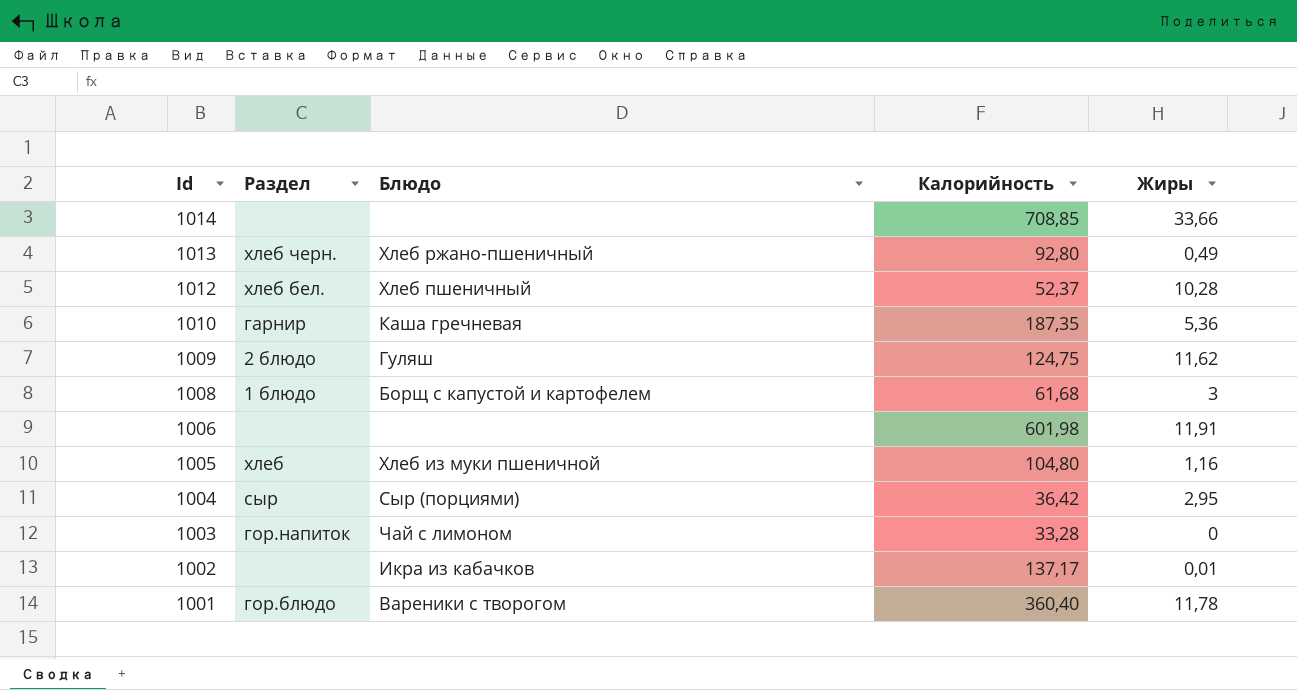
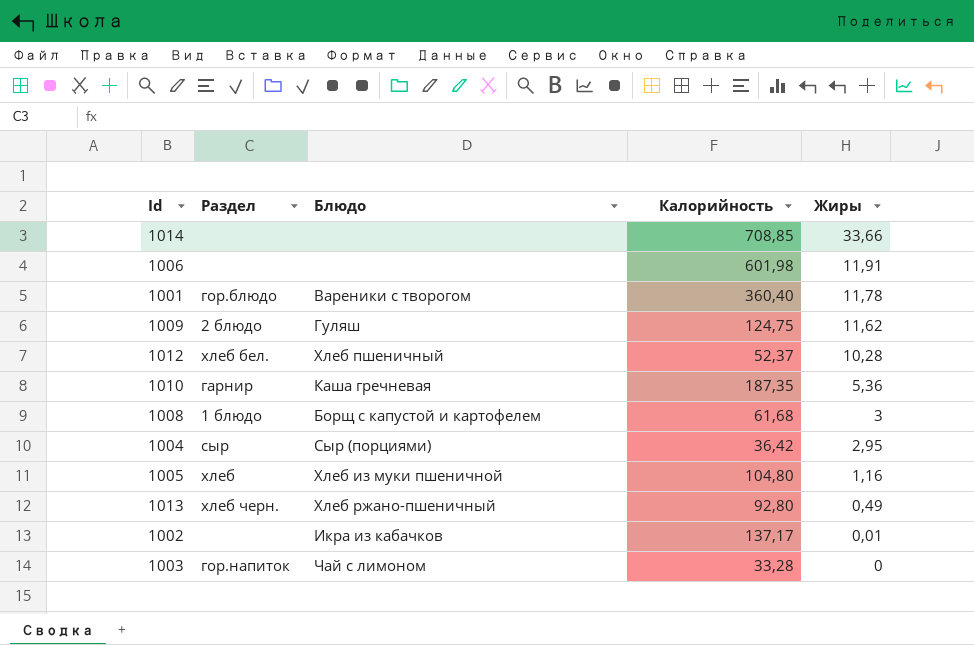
row order: Id descending -> Жиры descending

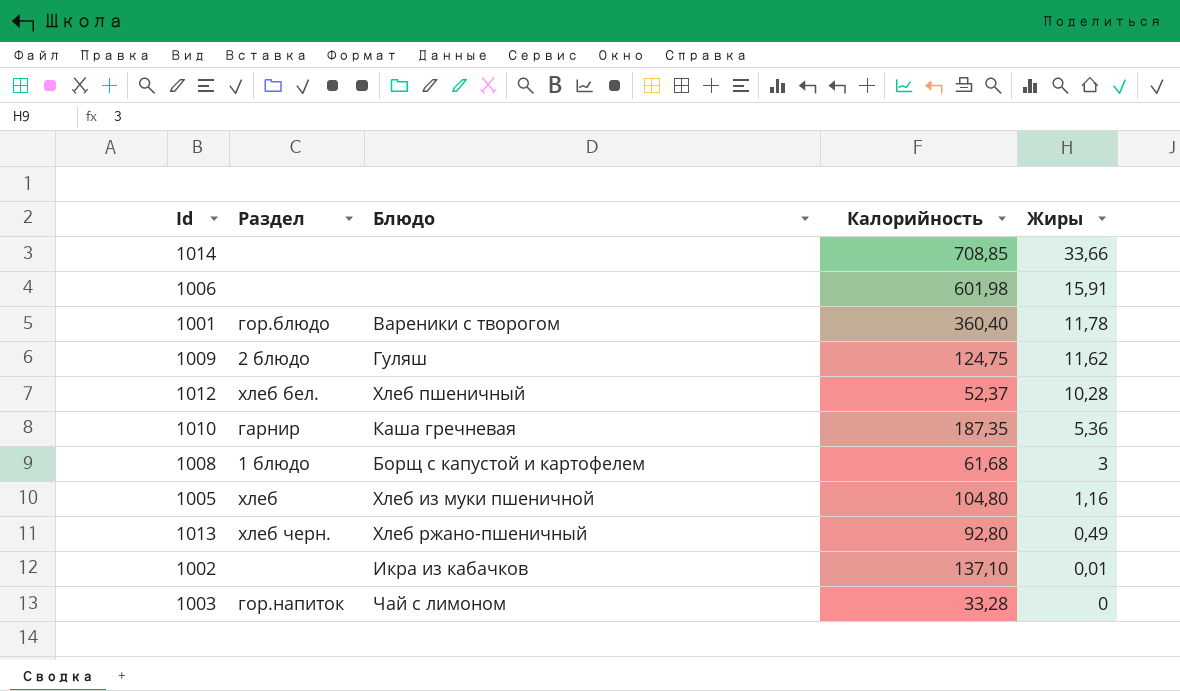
row 1004: сыр | Сыр (порциями) | 36,42 | 2,95 -> none
1006 | Жиры: 11,91 -> 15,91
1002 | Калорийность: 137,17 -> 137,10

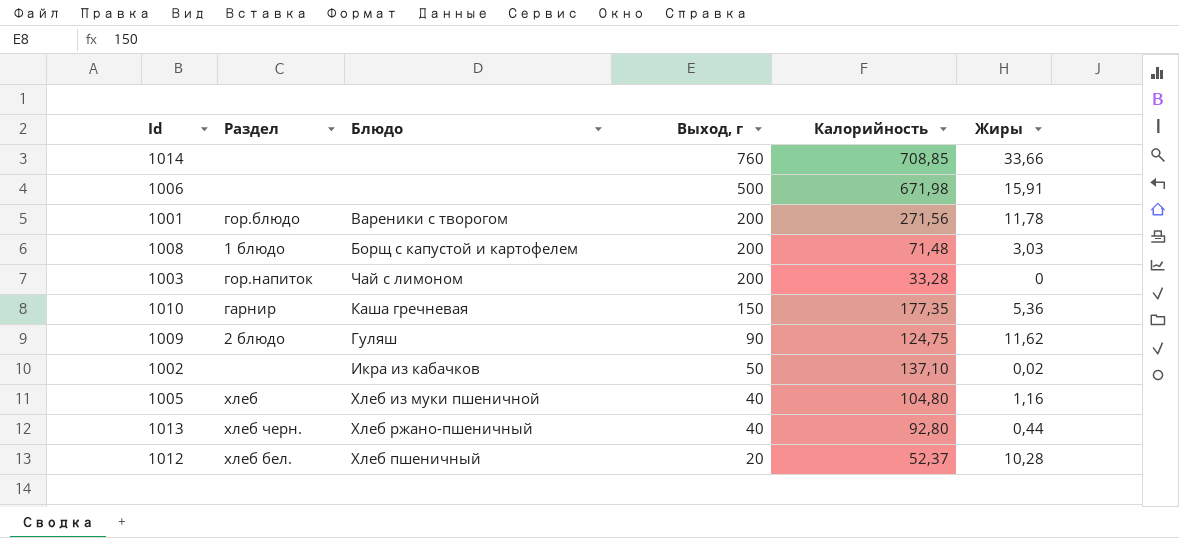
row order: Жиры descending -> Выход, г descending
column Выход, г | position: none -> 4
1006 | Калорийность: 601,98 -> 671,98
1001 | Калорийность: 360,40 -> 271,56
1008 | Калорийность: 61,68 -> 71,48
1008 | Жиры: 3 -> 3,03
1010 | Калорийность: 187,35 -> 177,35
1002 | Жиры: 0,01 -> 0,02
1013 | Жиры: 0,49 -> 0,44

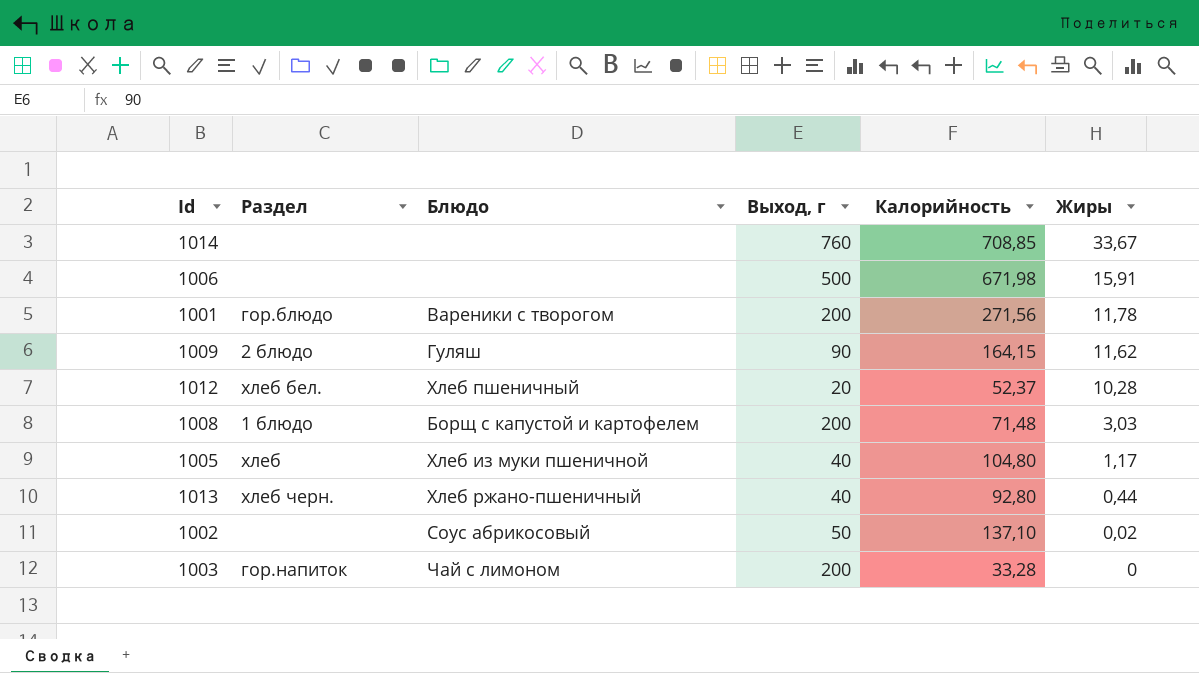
row order: Выход, г descending -> Жиры descending
row 1010: гарнир | Каша гречневая | 150 | 177,35 | 5,36 -> none
1014 | Жиры: 33,66 -> 33,67
1009 | Калорийность: 124,75 -> 164,15
1005 | Жиры: 1,16 -> 1,17
1002 | Блюдо: Икра из кабачков -> Соус абрикосовый

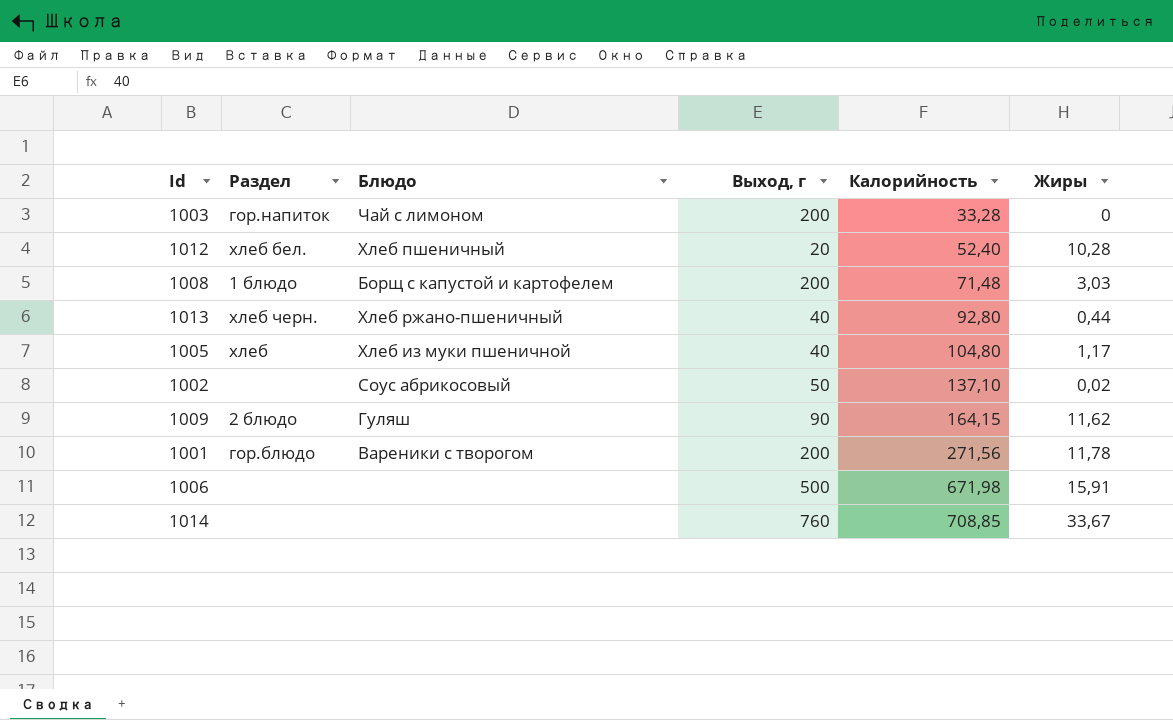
row order: Жиры descending -> Калорийность ascending
1012 | Калорийность: 52,37 -> 52,40

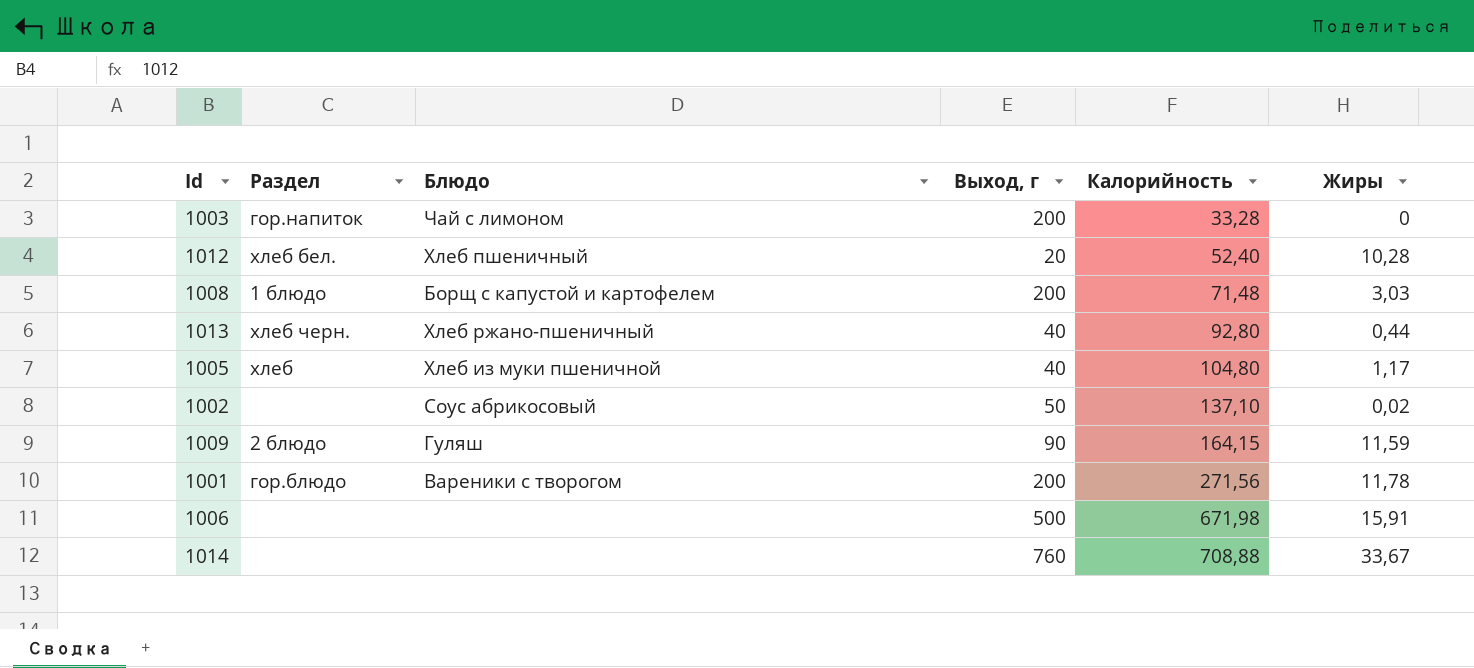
1009 | Жиры: 11,62 -> 11,59
1014 | Калорийность: 708,85 -> 708,88

